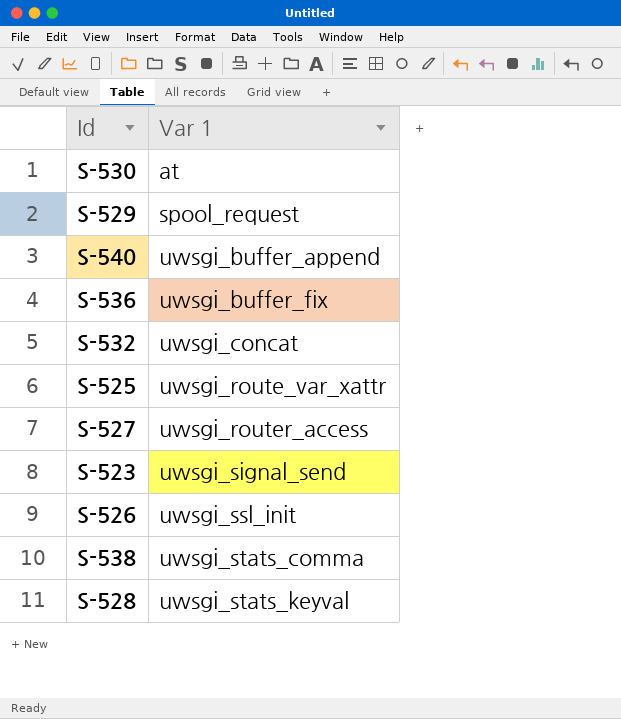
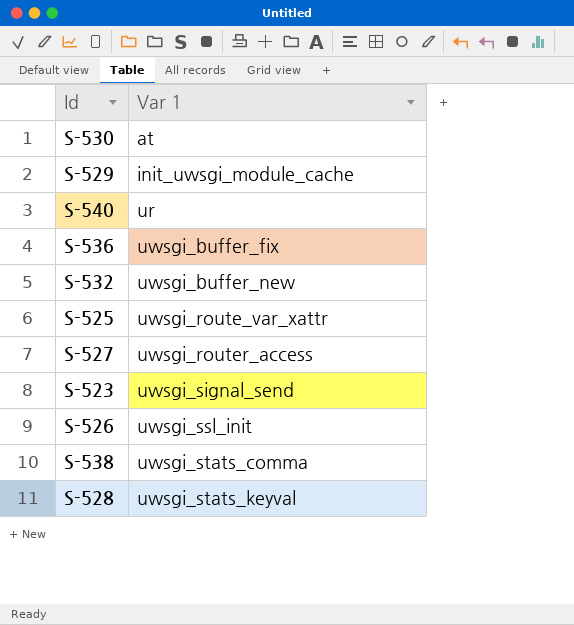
S-529 | Var 1: spool_request -> init_uwsgi_module_cache
S-540 | Var 1: uwsgi_buffer_append -> ur
S-532 | Var 1: uwsgi_concat -> uwsgi_buffer_new

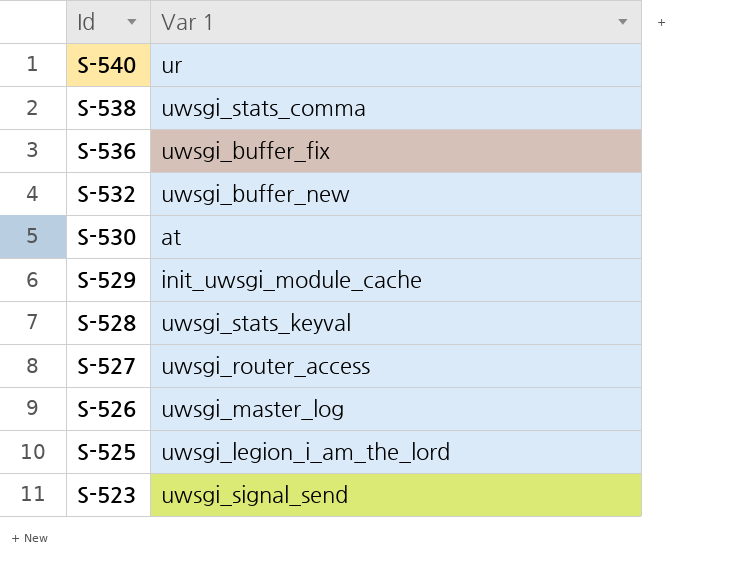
row order: Var 1 ascending -> Id descending
S-526 | Var 1: uwsgi_ssl_init -> uwsgi_master_log
S-525 | Var 1: uwsgi_route_var_xattr -> uwsgi_legion_i_am_the_lord

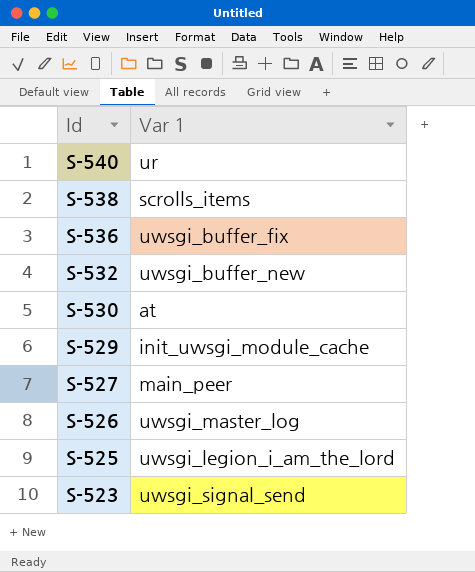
row S-528: uwsgi_stats_keyval -> none
S-538 | Var 1: uwsgi_stats_comma -> scrolls_items
S-527 | Var 1: uwsgi_router_access -> main_peer

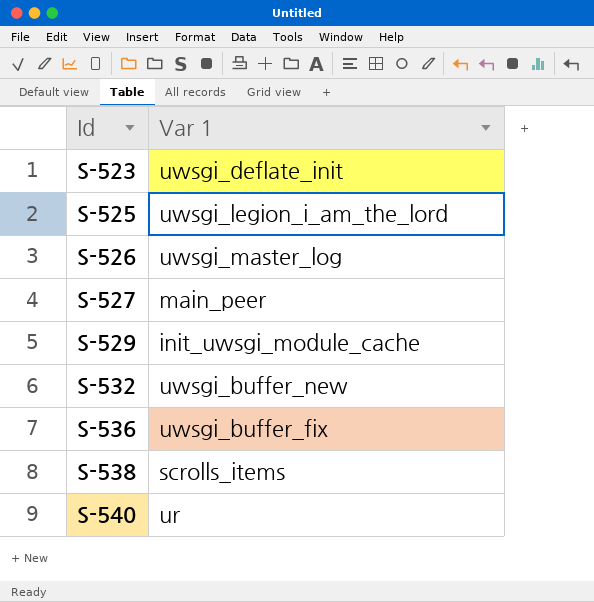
row order: Id descending -> Id ascending
row S-530: at -> none
S-523 | Var 1: uwsgi_signal_send -> uwsgi_deflate_init

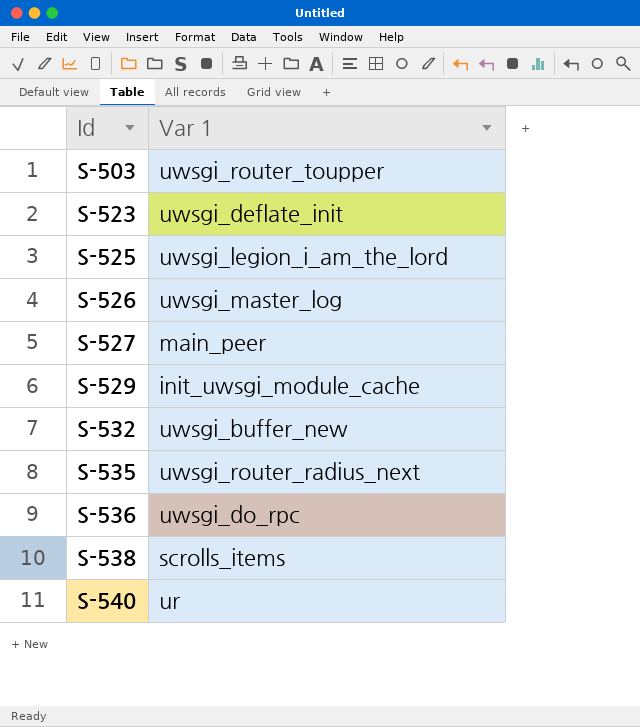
row S-503: none -> uwsgi_router_toupper
row S-535: none -> uwsgi_router_radius_next
S-536 | Var 1: uwsgi_buffer_fix -> uwsgi_do_rpc

